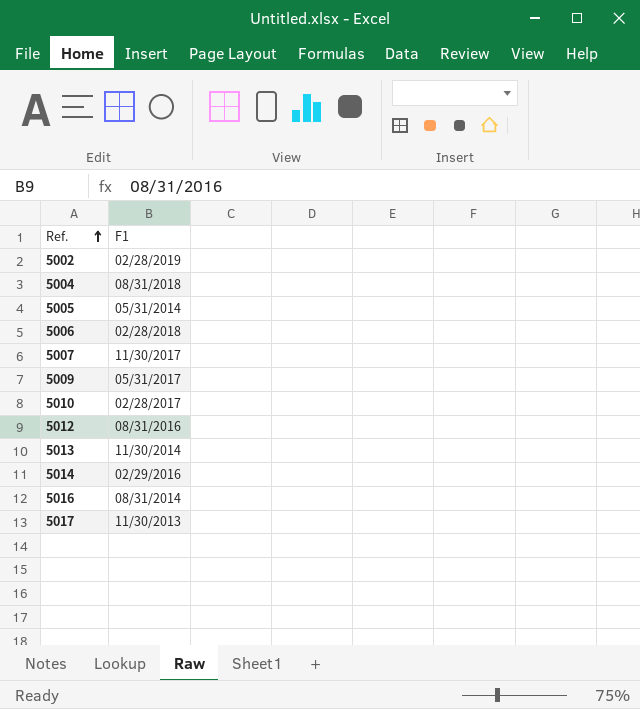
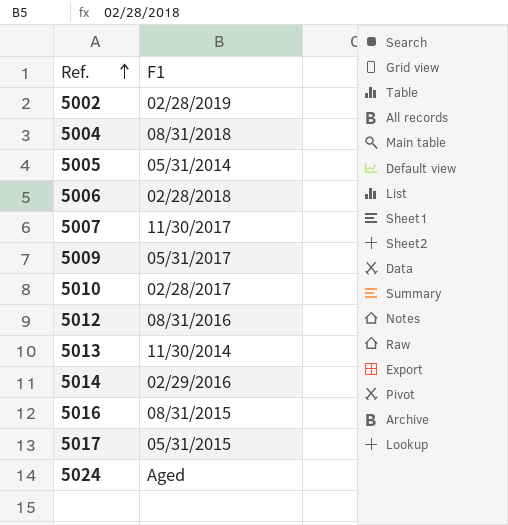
5016 | F1: 08/31/2014 -> 08/31/2015
5017 | F1: 11/30/2013 -> 05/31/2015
row 5024: none -> Aged

